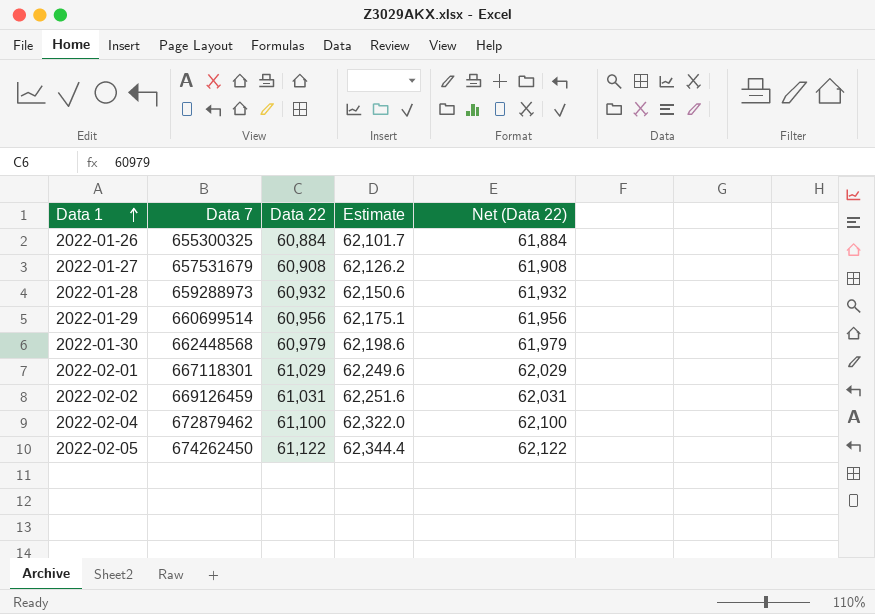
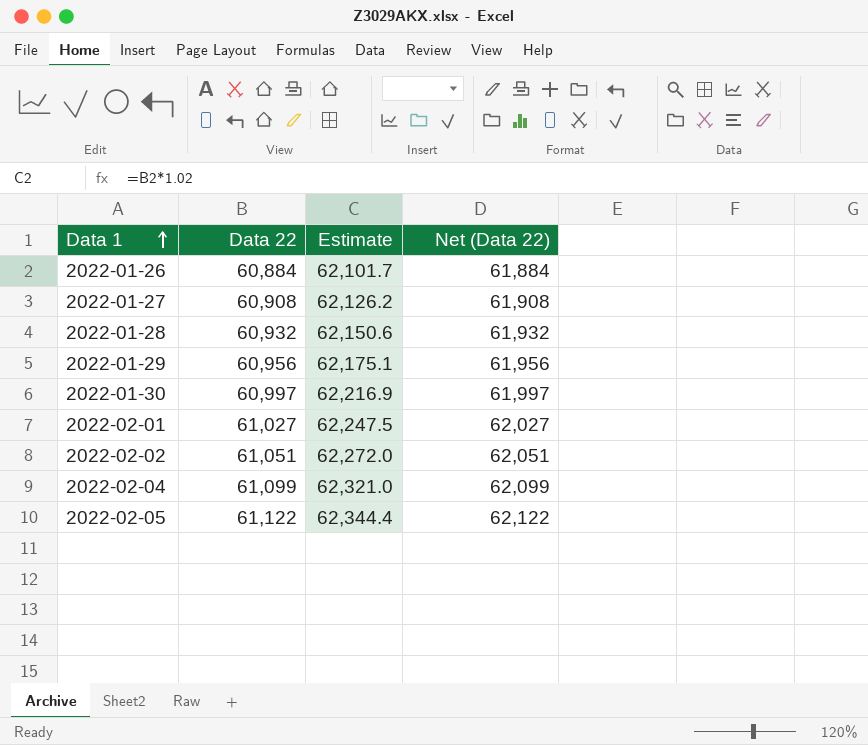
column Data 7 | position: 2 -> none
2022-01-30 | Data 22: 60,979 -> 60,997
2022-01-30 | Estimate: 62,198.6 -> 62,216.9
2022-01-30 | Net (Data 22): 61,979 -> 61,997
2022-02-01 | Data 22: 61,029 -> 61,027
2022-02-01 | Estimate: 62,249.6 -> 62,247.5
2022-02-01 | Net (Data 22): 62,029 -> 62,027
2022-02-02 | Data 22: 61,031 -> 61,051
2022-02-02 | Estimate: 62,251.6 -> 62,272.0
2022-02-02 | Net (Data 22): 62,031 -> 62,051
2022-02-04 | Data 22: 61,100 -> 61,099
2022-02-04 | Estimate: 62,322.0 -> 62,321.0
2022-02-04 | Net (Data 22): 62,100 -> 62,099

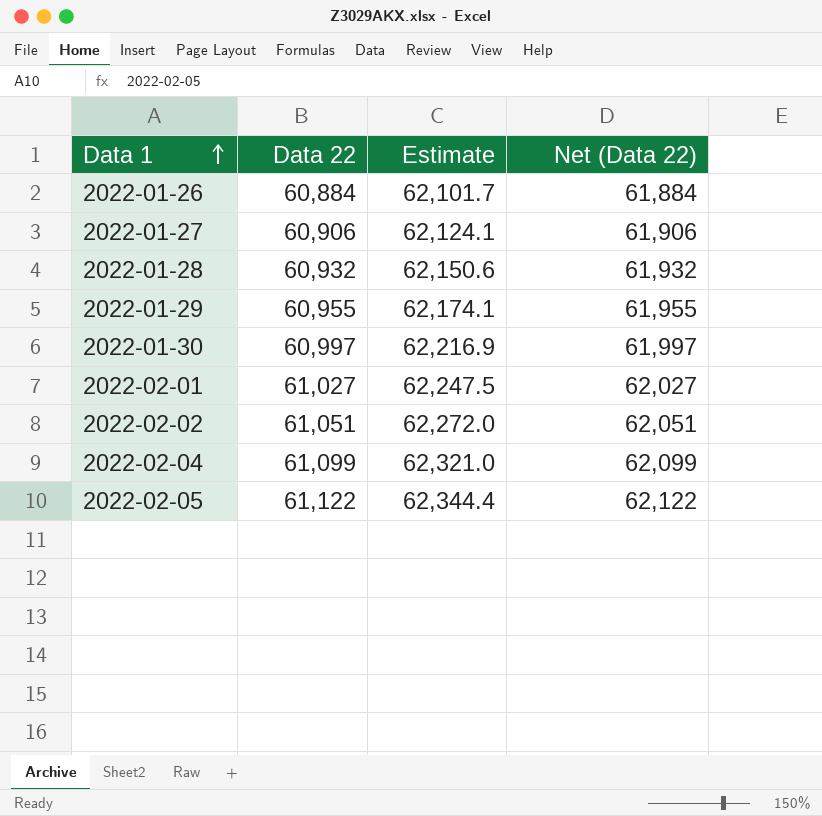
2022-01-27 | Data 22: 60,908 -> 60,906
2022-01-27 | Estimate: 62,126.2 -> 62,124.1
2022-01-27 | Net (Data 22): 61,908 -> 61,906
2022-01-29 | Data 22: 60,956 -> 60,955
2022-01-29 | Estimate: 62,175.1 -> 62,174.1
2022-01-29 | Net (Data 22): 61,956 -> 61,955

